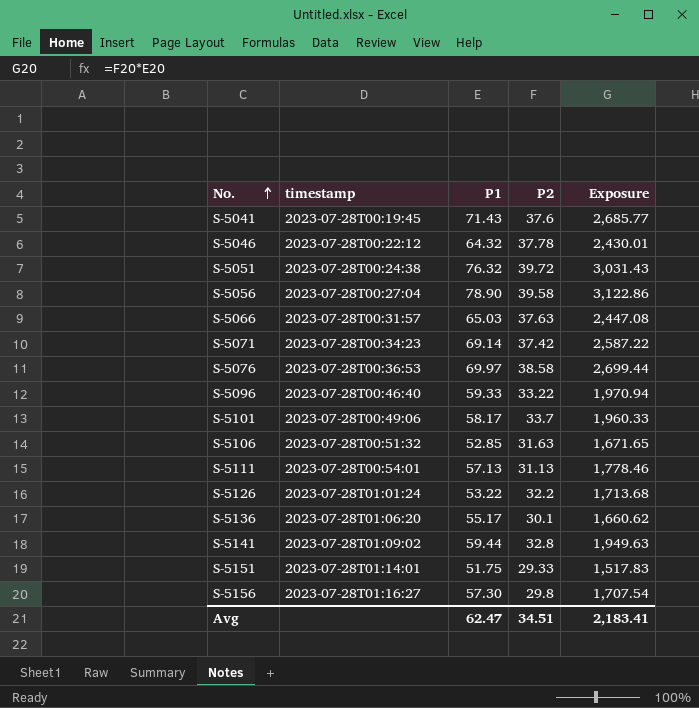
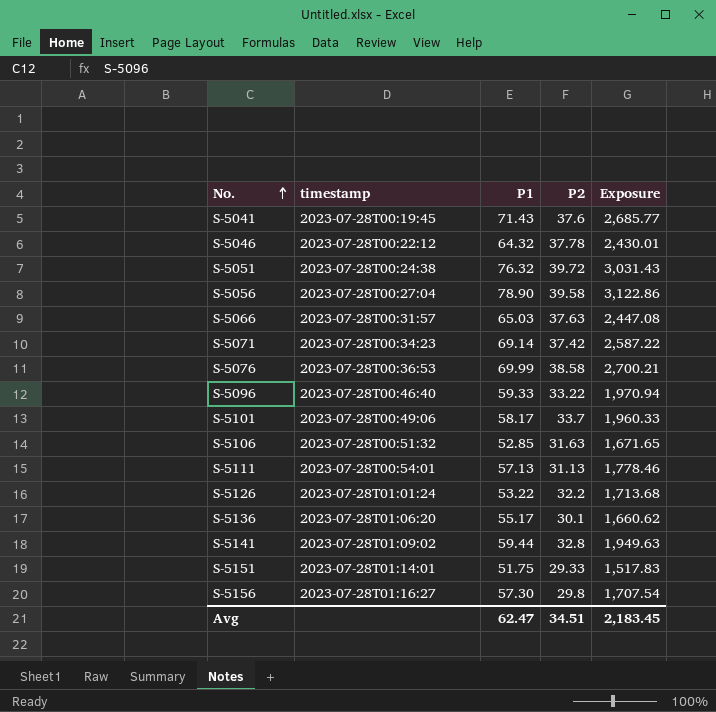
S-5076 | P1: 69.97 -> 69.99
S-5076 | Exposure: 2,699.44 -> 2,700.21
Avg | Exposure: 2,183.41 -> 2,183.45

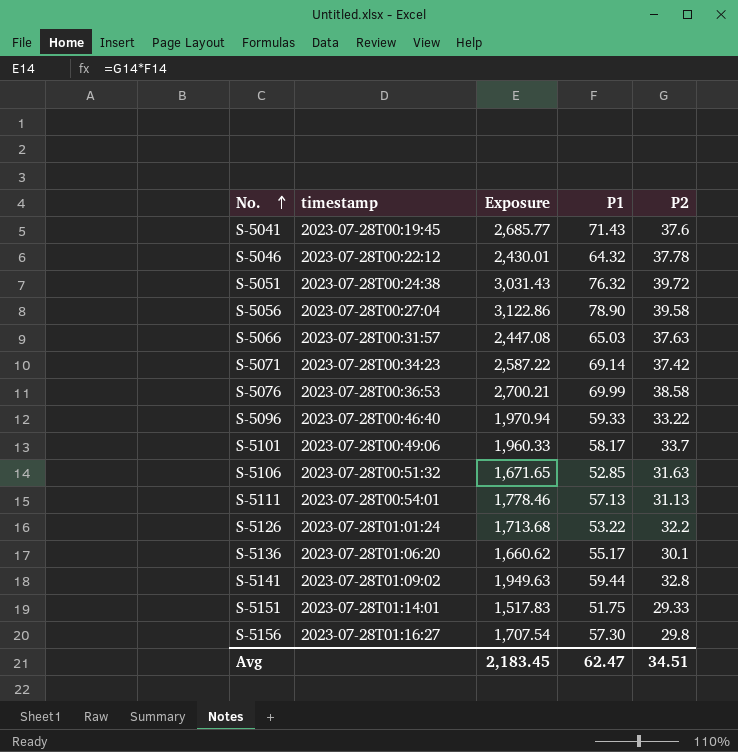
column Exposure | position: 5 -> 3

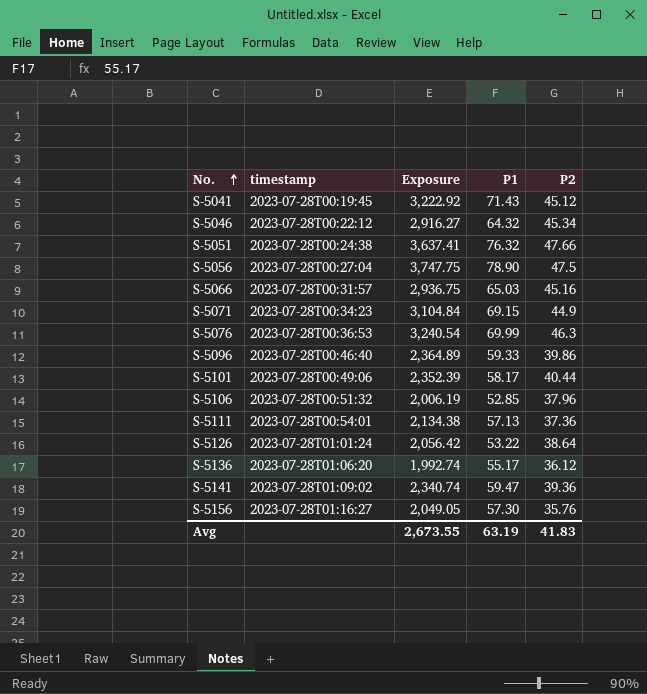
row S-5151: 2023-07-28T01:14:01 | 1,517.83 | 51.75 | 29.33 -> none
S-5041 | Exposure: 2,685.77 -> 3,222.92
S-5041 | P2: 37.6 -> 45.12
S-5046 | Exposure: 2,430.01 -> 2,916.27
S-5046 | P2: 37.78 -> 45.34
S-5051 | Exposure: 3,031.43 -> 3,637.41
S-5051 | P2: 39.72 -> 47.66
S-5056 | Exposure: 3,122.86 -> 3,747.75
S-5056 | P2: 39.58 -> 47.5
S-5066 | Exposure: 2,447.08 -> 2,936.75
S-5066 | P2: 37.63 -> 45.16
S-5071 | Exposure: 2,587.22 -> 3,104.84
S-5071 | P1: 69.14 -> 69.15
S-5071 | P2: 37.42 -> 44.9
S-5076 | Exposure: 2,700.21 -> 3,240.54
S-5076 | P2: 38.58 -> 46.3
S-5096 | Exposure: 1,970.94 -> 2,364.89
S-5096 | P2: 33.22 -> 39.86
S-5101 | Exposure: 1,960.33 -> 2,352.39
S-5101 | P2: 33.7 -> 40.44
S-5106 | Exposure: 1,671.65 -> 2,006.19
S-5106 | P2: 31.63 -> 37.96
S-5111 | Exposure: 1,778.46 -> 2,134.38
S-5111 | P2: 31.13 -> 37.36
S-5126 | Exposure: 1,713.68 -> 2,056.42
S-5126 | P2: 32.2 -> 38.64
S-5136 | Exposure: 1,660.62 -> 1,992.74
S-5136 | P2: 30.1 -> 36.12
S-5141 | Exposure: 1,949.63 -> 2,340.74
S-5141 | P1: 59.44 -> 59.47
S-5141 | P2: 32.8 -> 39.36
S-5156 | Exposure: 1,707.54 -> 2,049.05
S-5156 | P2: 29.8 -> 35.76
Avg | Exposure: 2,183.45 -> 2,673.55
Avg | P1: 62.47 -> 63.19
Avg | P2: 34.51 -> 41.83

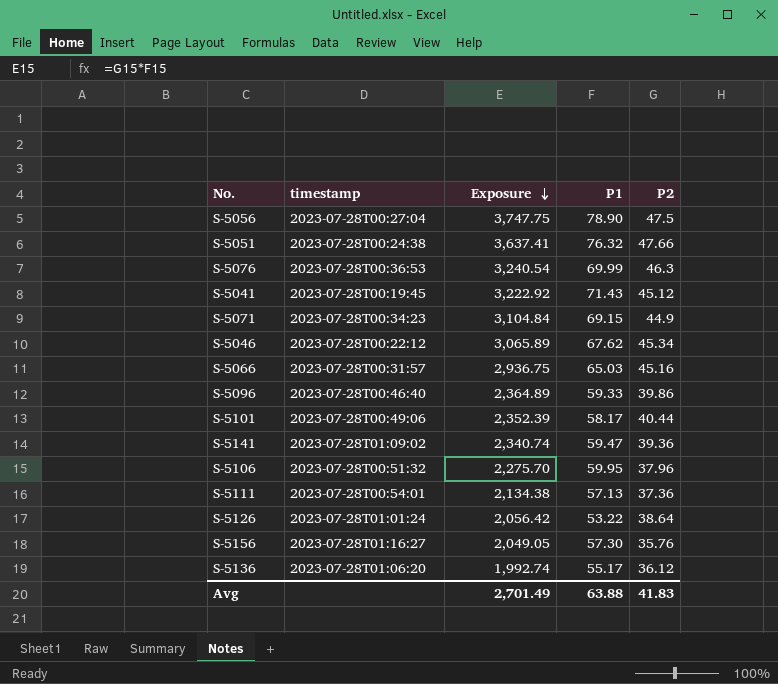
row order: No. ascending -> Exposure descending
S-5046 | Exposure: 2,916.27 -> 3,065.89
S-5046 | P1: 64.32 -> 67.62
S-5106 | Exposure: 2,006.19 -> 2,275.70
S-5106 | P1: 52.85 -> 59.95
Avg | Exposure: 2,673.55 -> 2,701.49
Avg | P1: 63.19 -> 63.88

